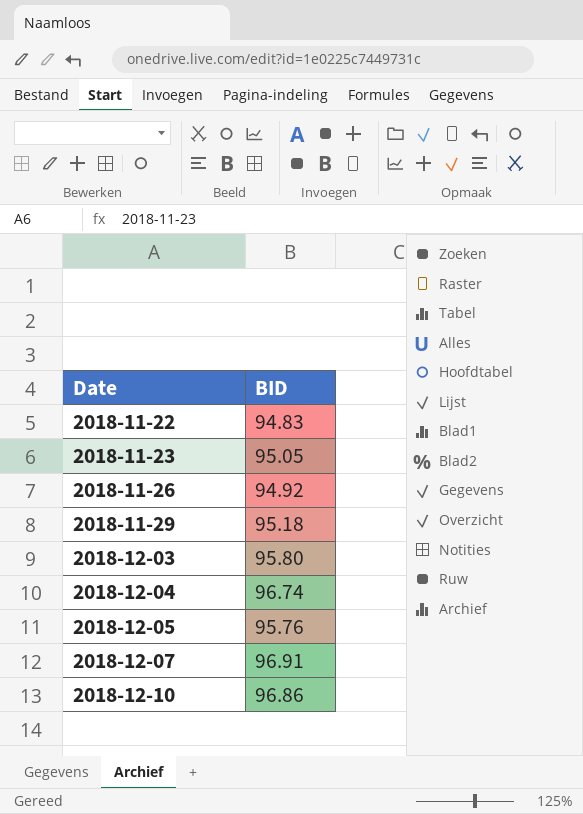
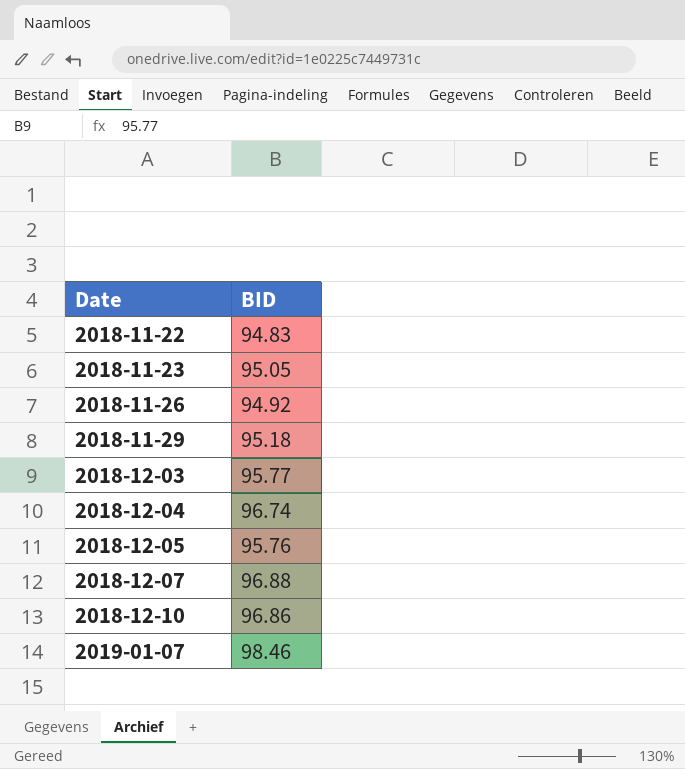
2018-12-03 | BID: 95.80 -> 95.77
2018-12-07 | BID: 96.91 -> 96.88
row 2019-01-07: none -> 98.46

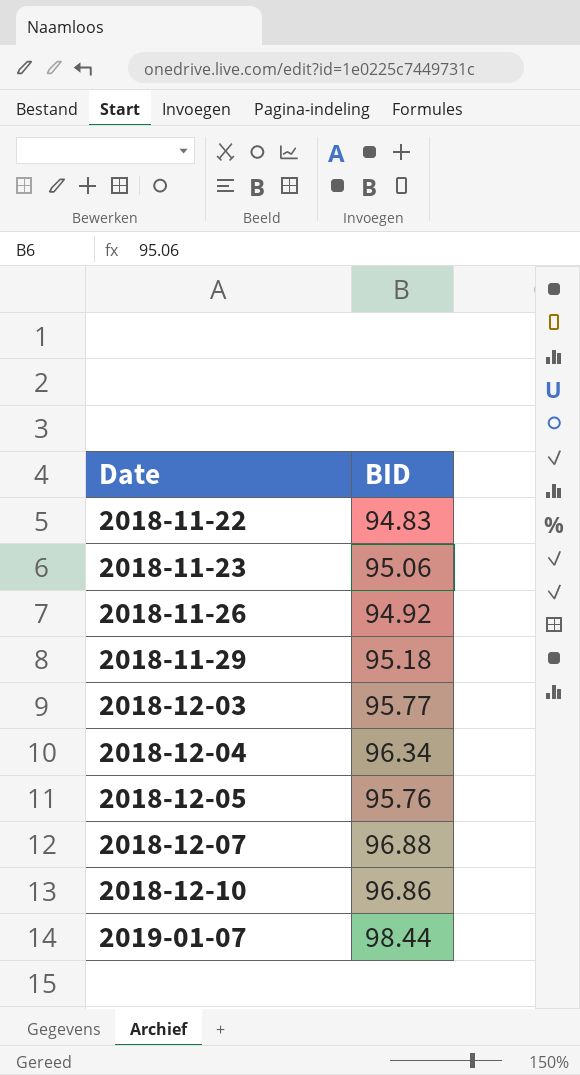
2018-11-23 | BID: 95.05 -> 95.06
2018-12-04 | BID: 96.74 -> 96.34
2019-01-07 | BID: 98.46 -> 98.44

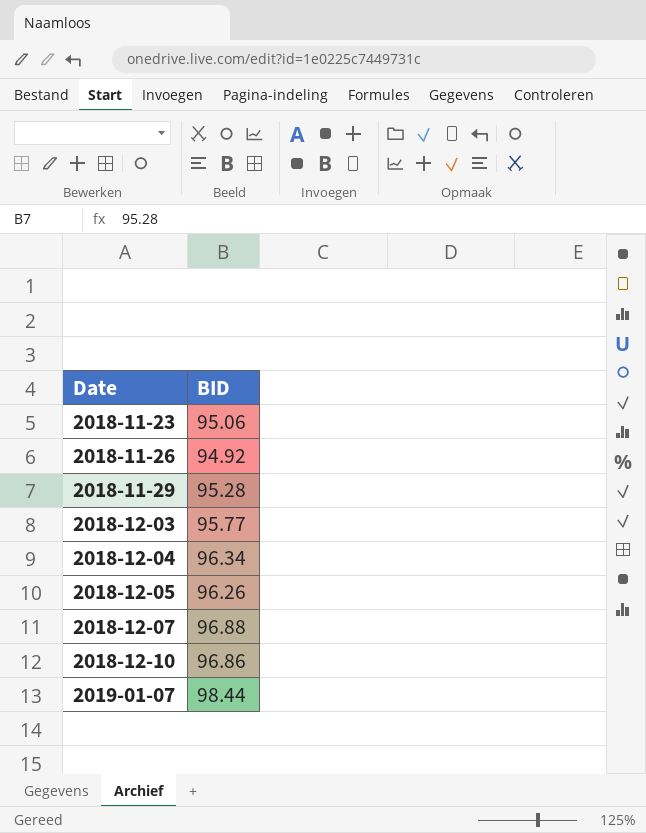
row 2018-11-22: 94.83 -> none
2018-11-29 | BID: 95.18 -> 95.28
2018-12-05 | BID: 95.76 -> 96.26

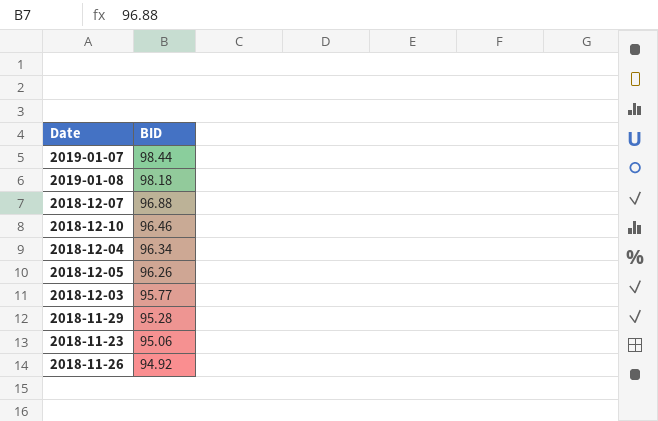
row order: Date ascending -> BID descending
row 2019-01-08: none -> 98.18
2018-12-10 | BID: 96.86 -> 96.46

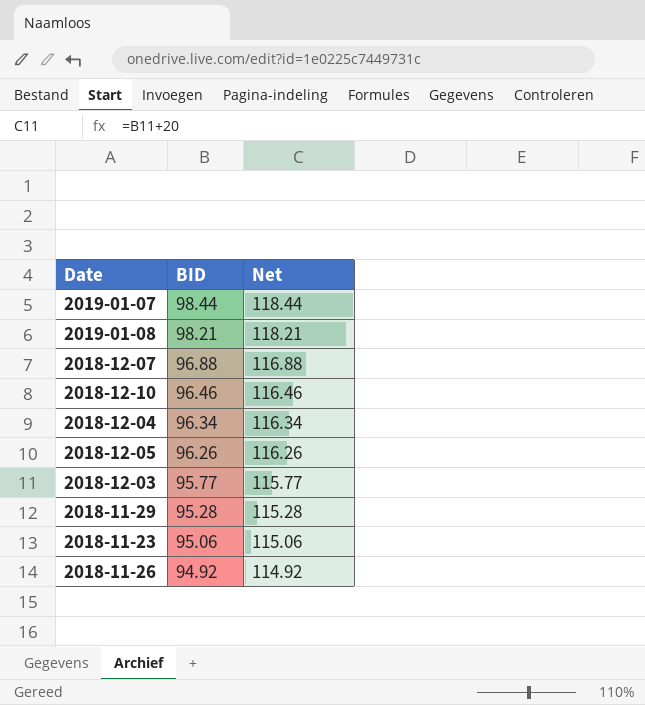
column Net | formula: none -> [BID] + 20
2019-01-08 | BID: 98.18 -> 98.21

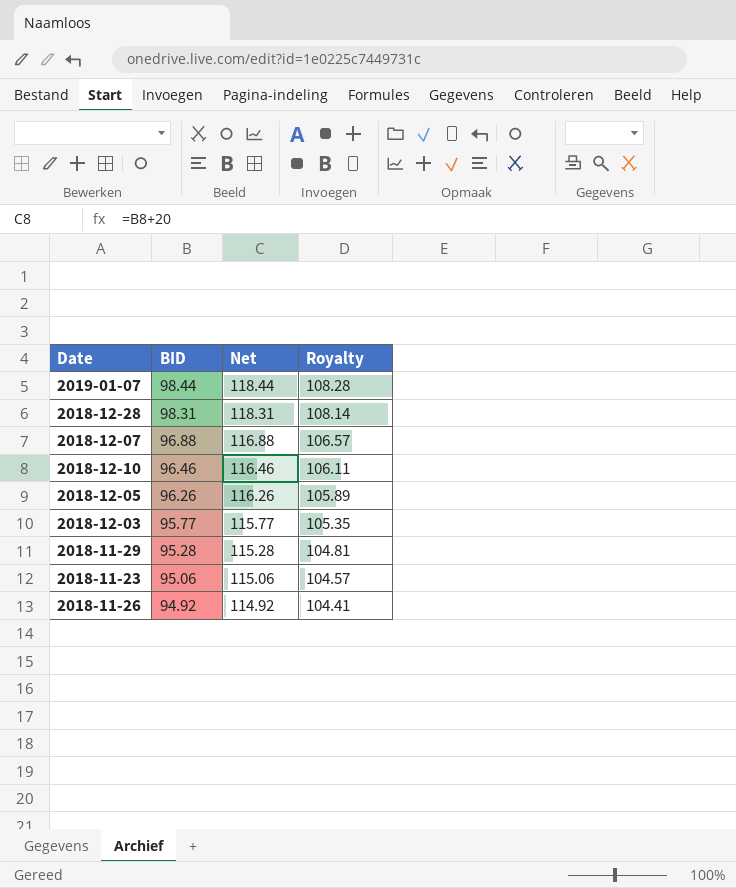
column Royalty | formula: none -> [BID] * 1.1
row 2019-01-08: 98.21 | 118.21 -> none
row 2018-12-04: 96.34 | 116.34 -> none
row 2018-12-28: none -> 98.31 | 118.31 | 108.14

